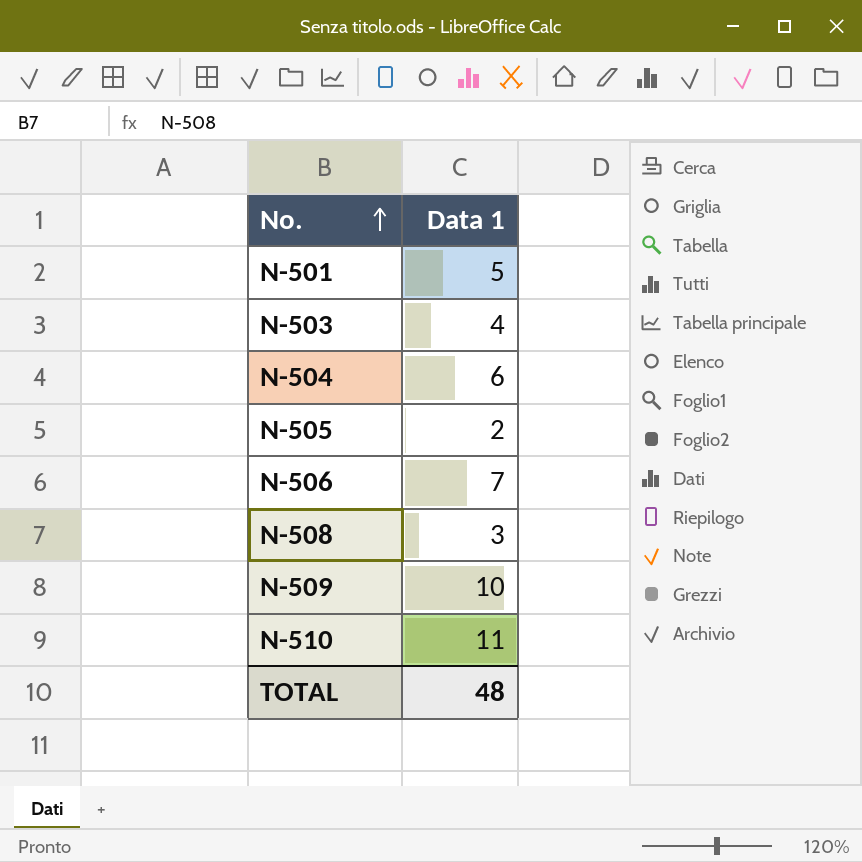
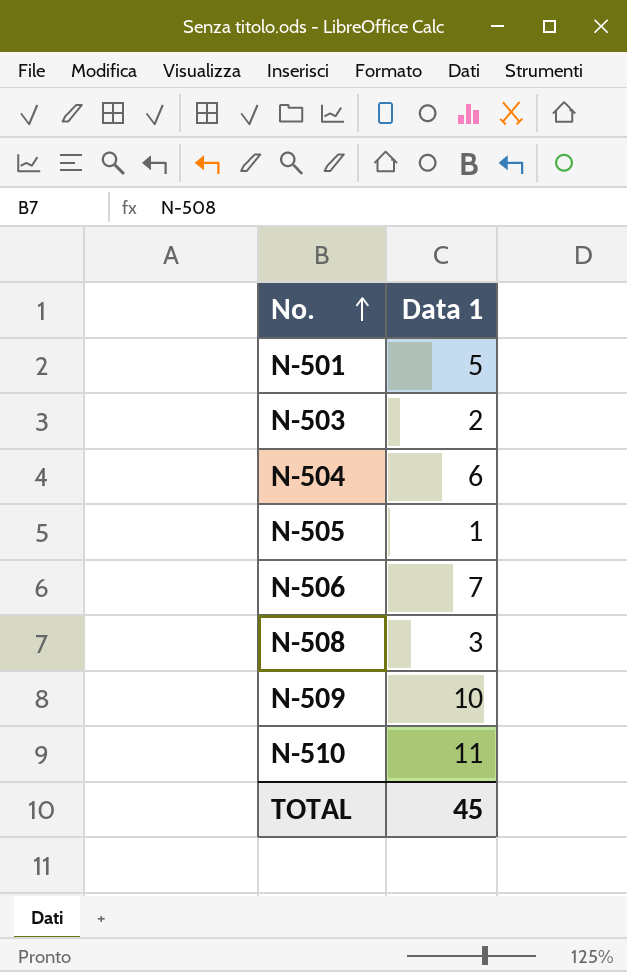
N-503 | Data 1: 4 -> 2
N-505 | Data 1: 2 -> 1
TOTAL | Data 1: 48 -> 45

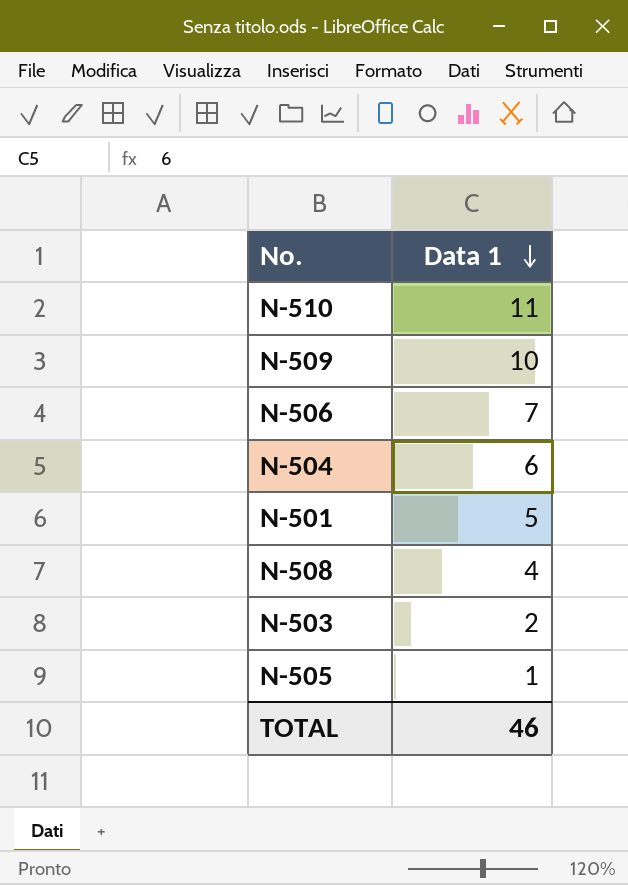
row order: No. ascending -> Data 1 descending
N-508 | Data 1: 3 -> 4
TOTAL | Data 1: 45 -> 46

